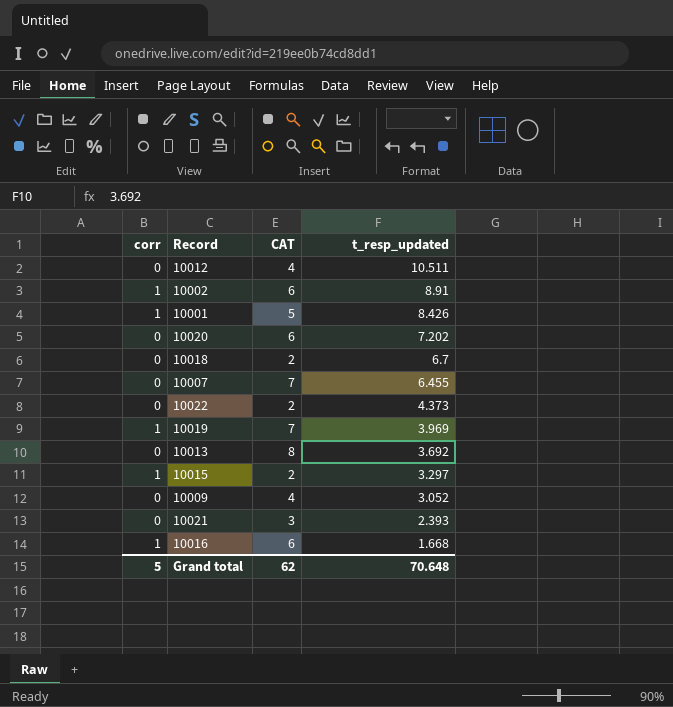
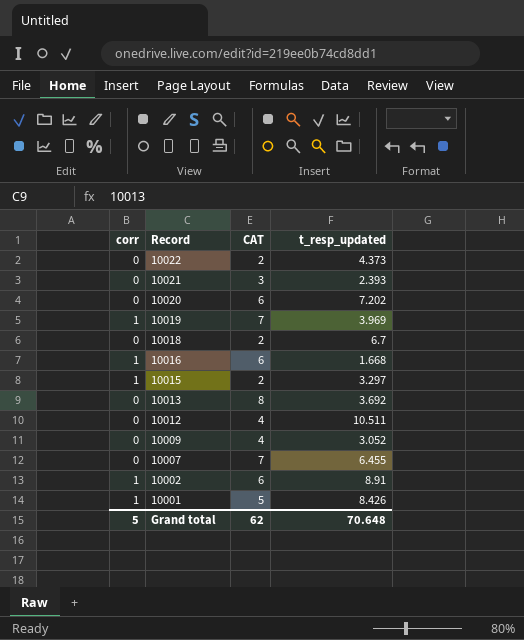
row order: t_resp_updated descending -> Record descending

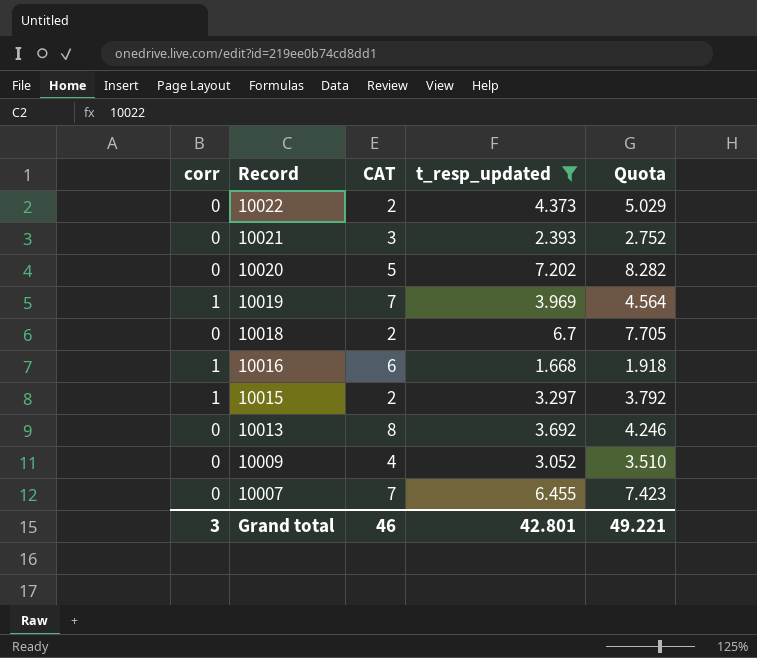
filter: none -> t_resp_updated <= 7.202
column Quota | formula: none -> [t_resp_updated] * 1.15
10020 | CAT: 6 -> 5
Grand total | corr: 5 -> 3
Grand total | CAT: 62 -> 46
Grand total | t_resp_updated: 70.648 -> 42.801

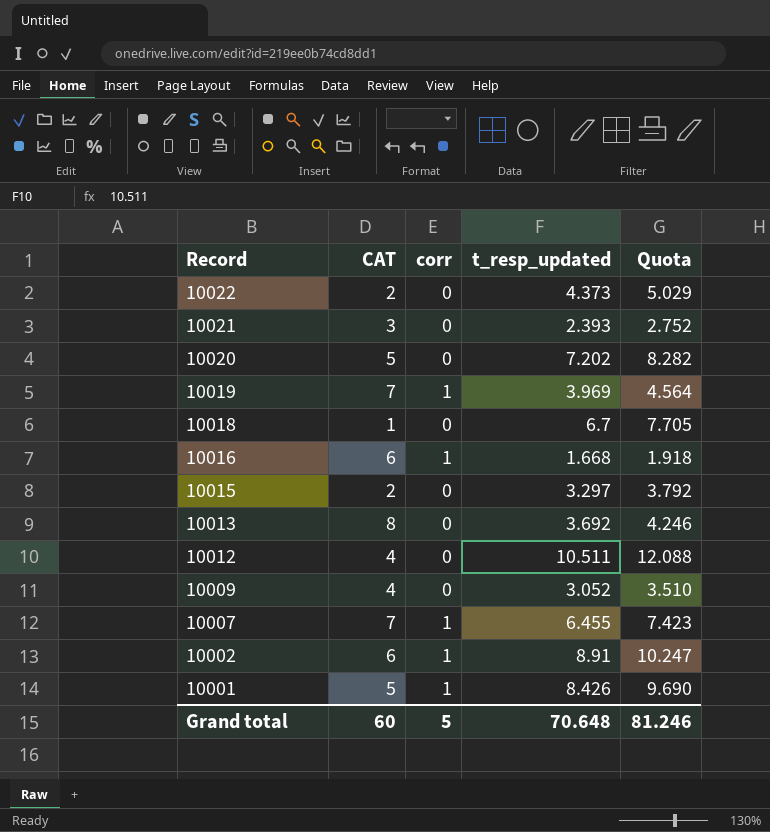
filter: t_resp_updated <= 7.202 -> none
column corr | position: 1 -> 3
10018 | CAT: 2 -> 1
10015 | corr: 1 -> 0
10007 | corr: 0 -> 1
Grand total | CAT: 46 -> 60
Grand total | corr: 3 -> 5
Grand total | t_resp_updated: 42.801 -> 70.648
Grand total | Quota: 49.221 -> 81.246

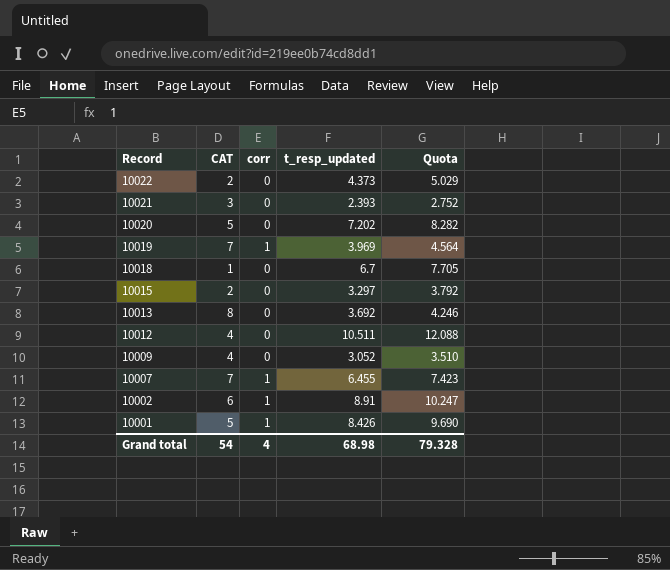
row 10016: 6 | 1 | 1.668 | 1.918 -> none
Grand total | CAT: 60 -> 54
Grand total | corr: 5 -> 4
Grand total | t_resp_updated: 70.648 -> 68.98
Grand total | Quota: 81.246 -> 79.328

